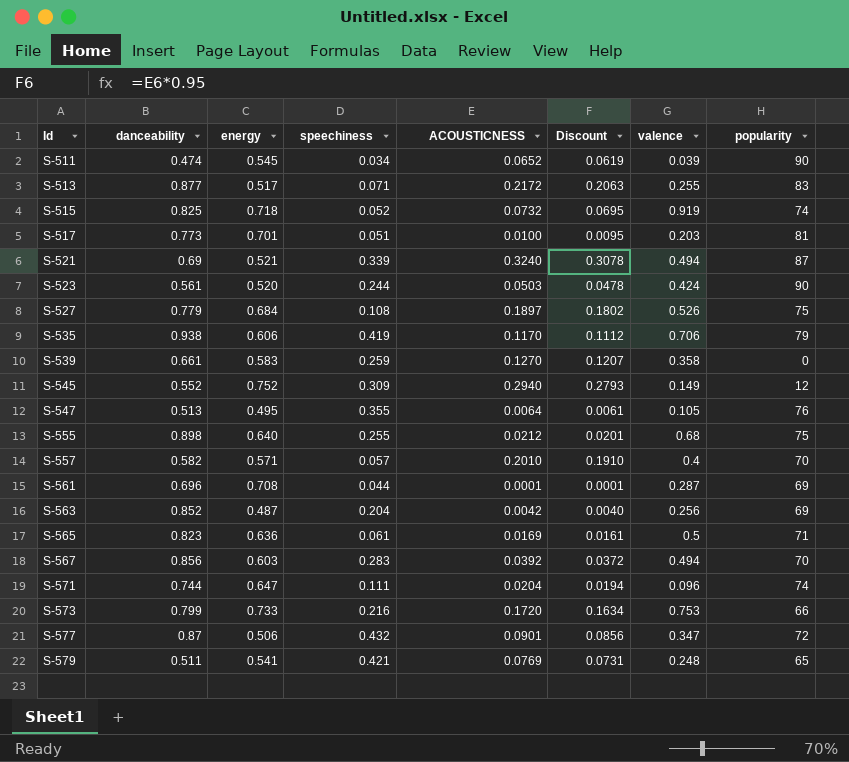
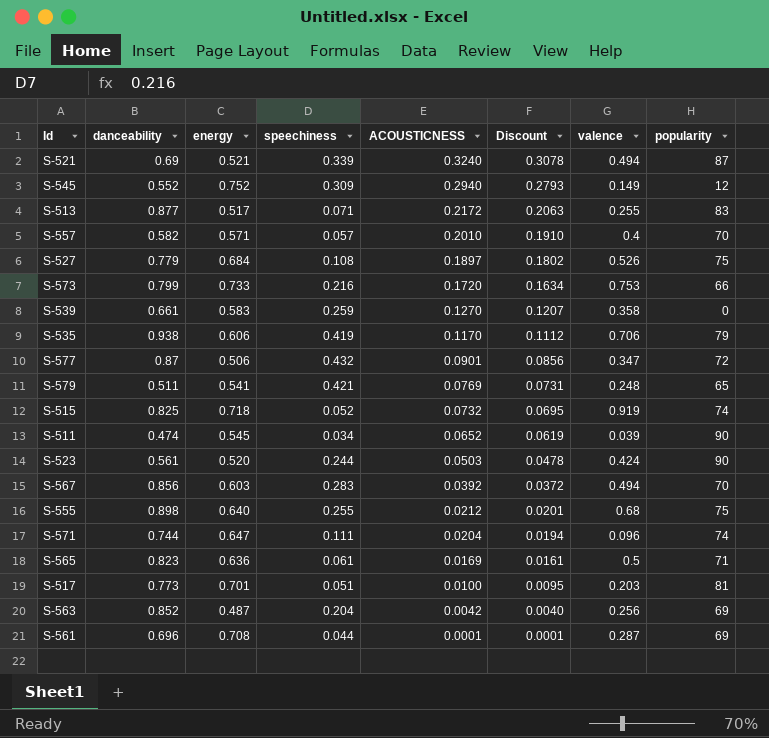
row order: Id ascending -> ACOUSTICNESS descending
row S-547: 0.513 | 0.495 | 0.355 | 0.0064 | 0.0061 | 0.105 | 76 -> none

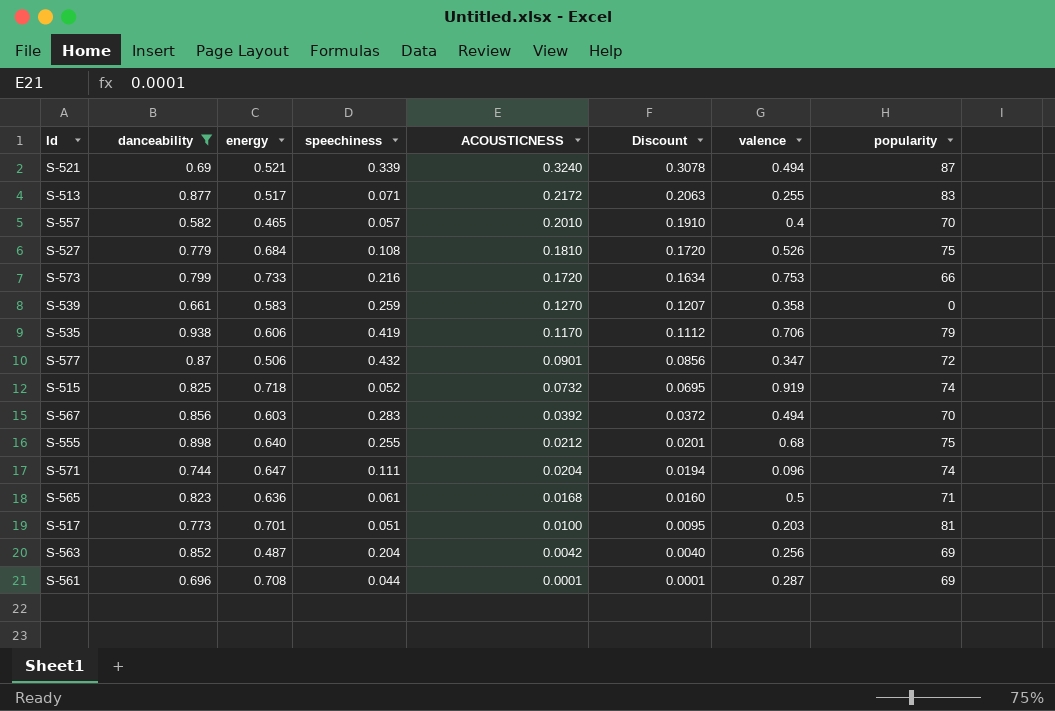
filter: none -> danceability >= 0.582
S-557 | energy: 0.571 -> 0.465
S-527 | ACOUSTICNESS: 0.1897 -> 0.1810
S-527 | Discount: 0.1802 -> 0.1720
S-565 | ACOUSTICNESS: 0.0169 -> 0.0168
S-565 | Discount: 0.0161 -> 0.0160

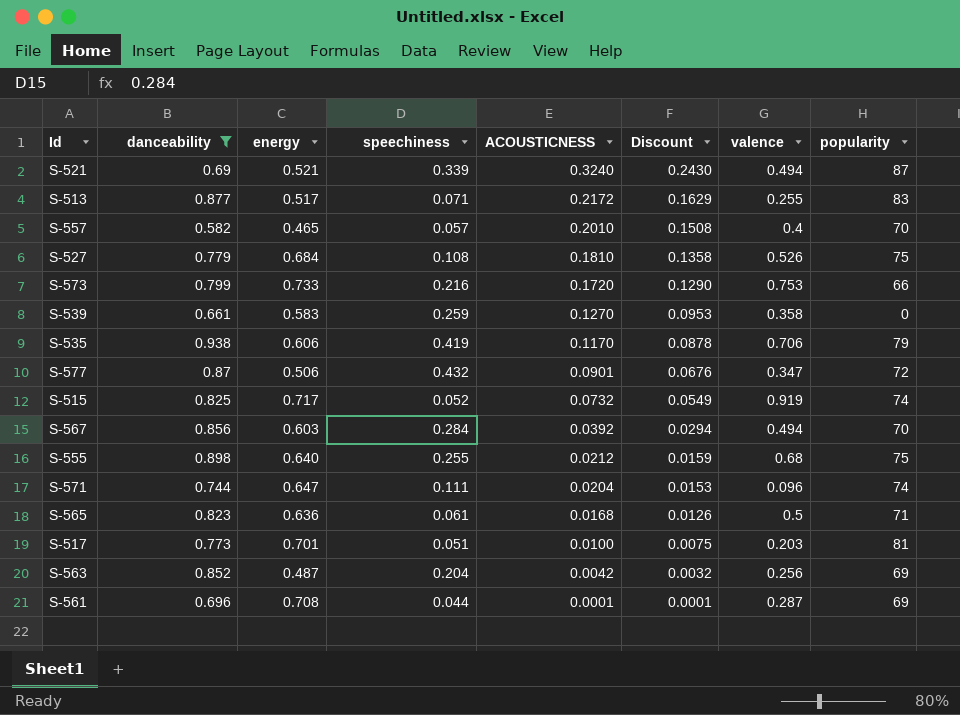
column Discount | formula: [ACOUSTICNESS] * 0.95 -> [ACOUSTICNESS] * 0.75
S-515 | energy: 0.718 -> 0.717
S-567 | speechiness: 0.283 -> 0.284

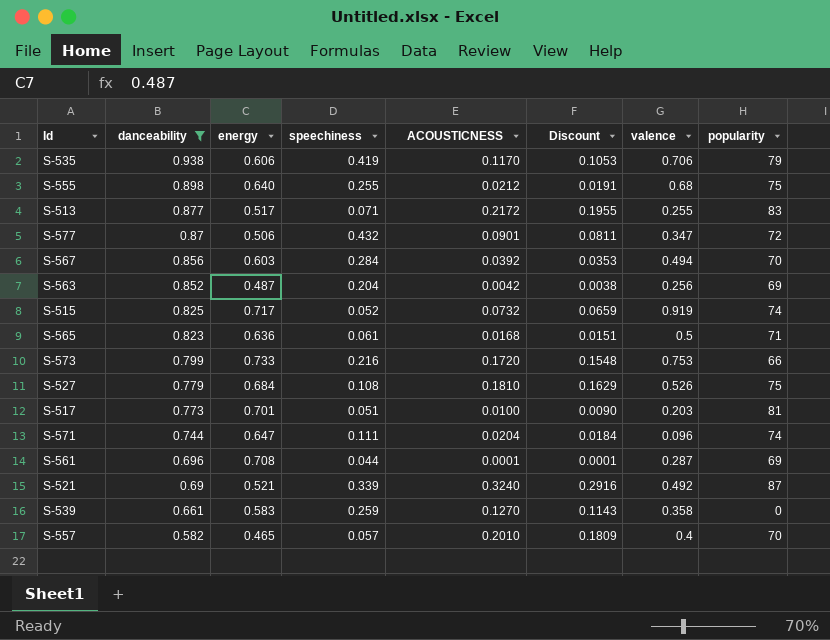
row order: ACOUSTICNESS descending -> danceability descending
column Discount | formula: [ACOUSTICNESS] * 0.75 -> [ACOUSTICNESS] * 0.9
S-521 | valence: 0.494 -> 0.492

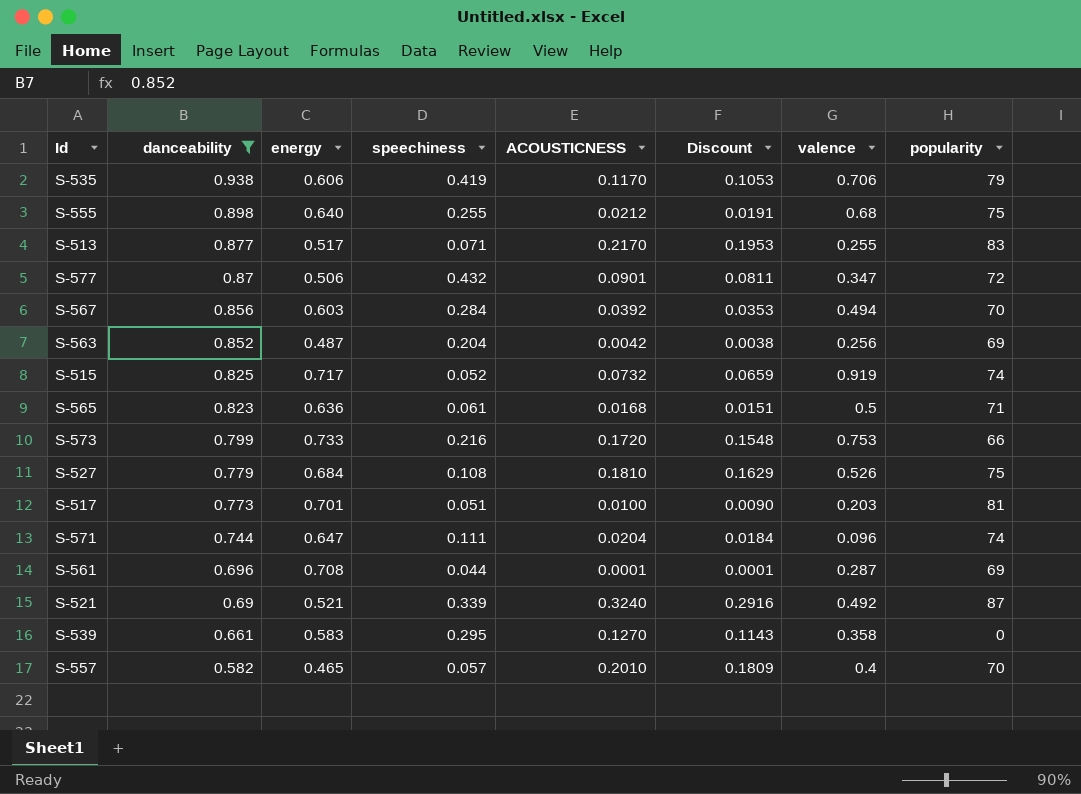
S-513 | ACOUSTICNESS: 0.2172 -> 0.2170
S-513 | Discount: 0.1955 -> 0.1953
S-539 | speechiness: 0.259 -> 0.295

